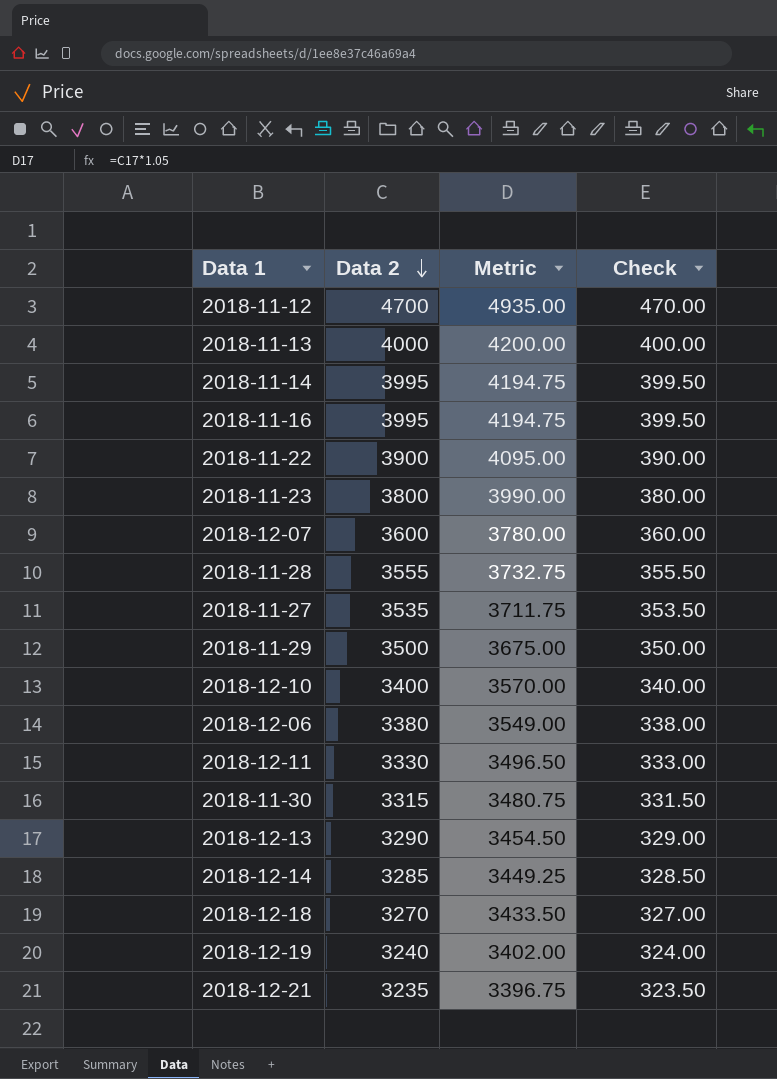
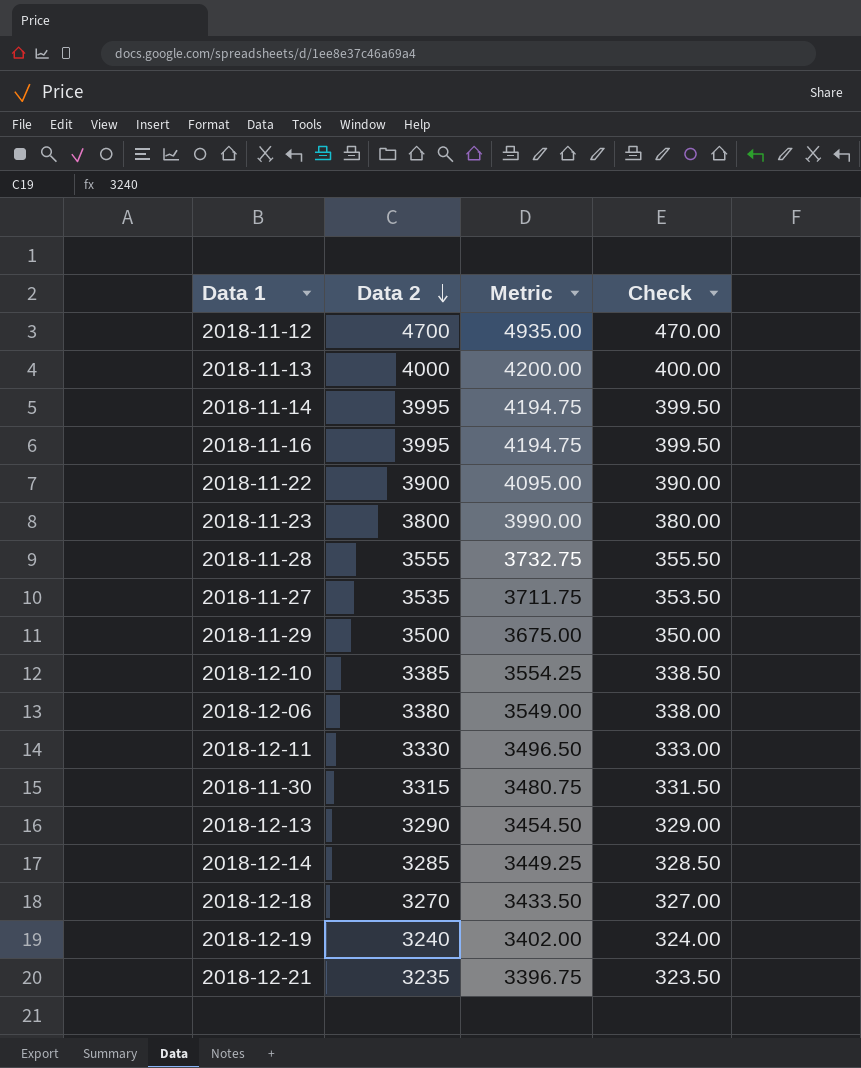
row 2018-12-07: 3600 | 3780.00 | 360.00 -> none
2018-12-10 | Data 2: 3400 -> 3385
2018-12-10 | Metric: 3570.00 -> 3554.25
2018-12-10 | Check: 340.00 -> 338.50

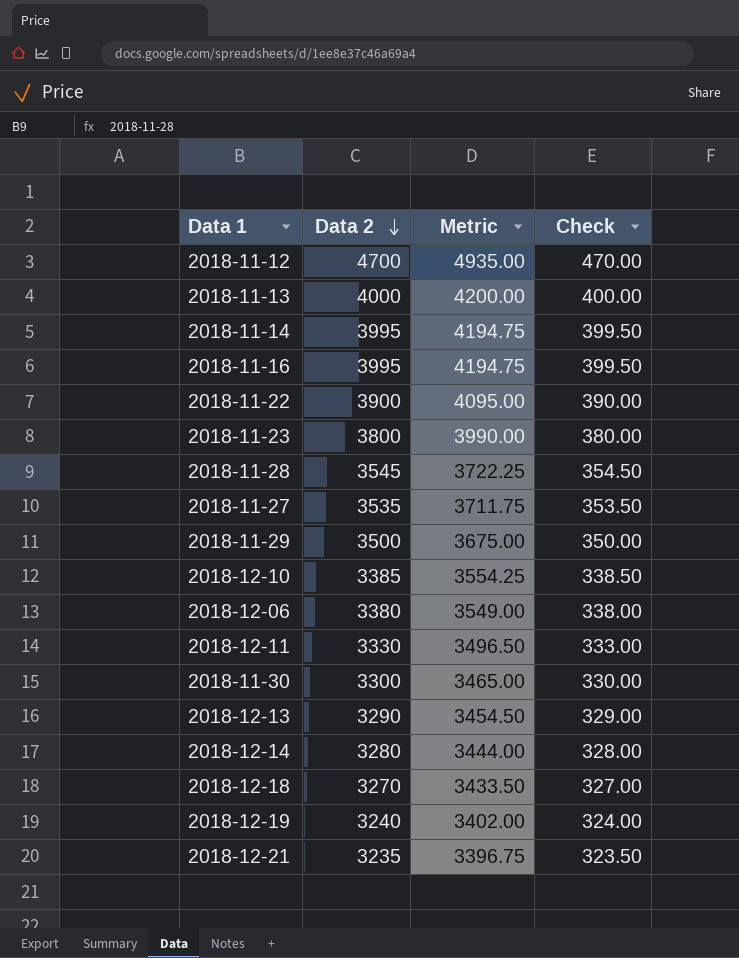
2018-11-28 | Data 2: 3555 -> 3545
2018-11-28 | Metric: 3732.75 -> 3722.25
2018-11-28 | Check: 355.50 -> 354.50
2018-11-30 | Data 2: 3315 -> 3300
2018-11-30 | Metric: 3480.75 -> 3465.00
2018-11-30 | Check: 331.50 -> 330.00
2018-12-14 | Data 2: 3285 -> 3280
2018-12-14 | Metric: 3449.25 -> 3444.00
2018-12-14 | Check: 328.50 -> 328.00

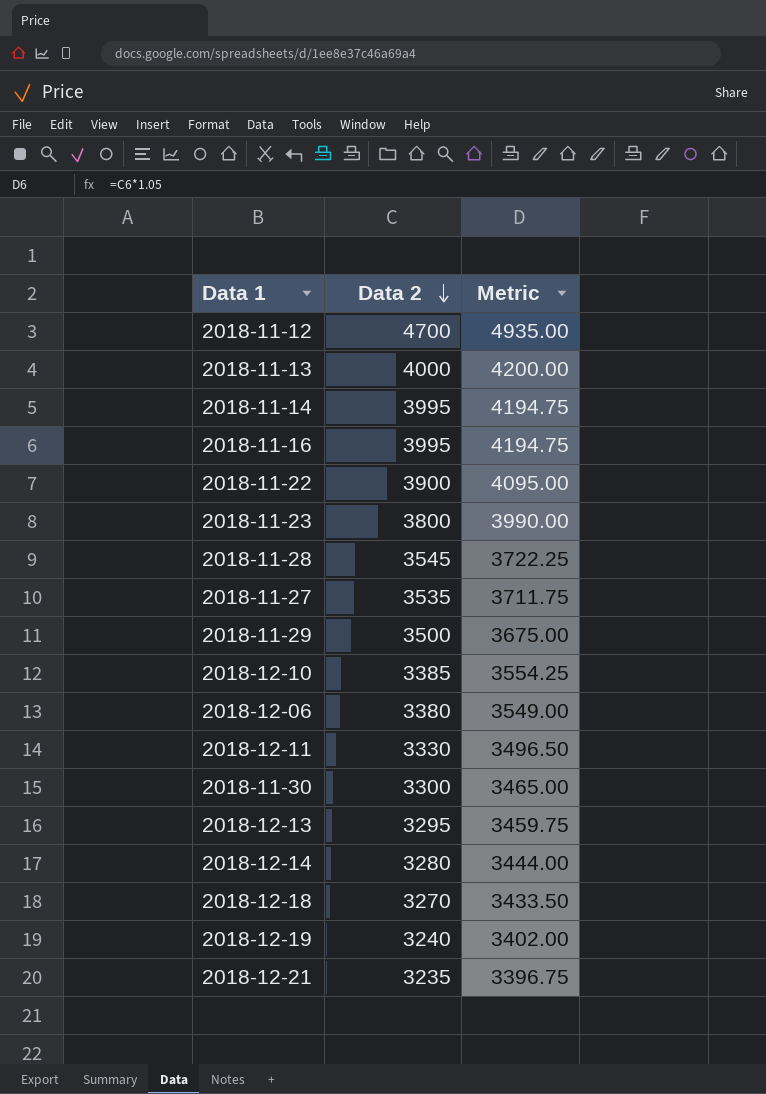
column Check | formula: [Data 2] * 0.1 -> none
2018-12-13 | Data 2: 3290 -> 3295
2018-12-13 | Metric: 3454.50 -> 3459.75

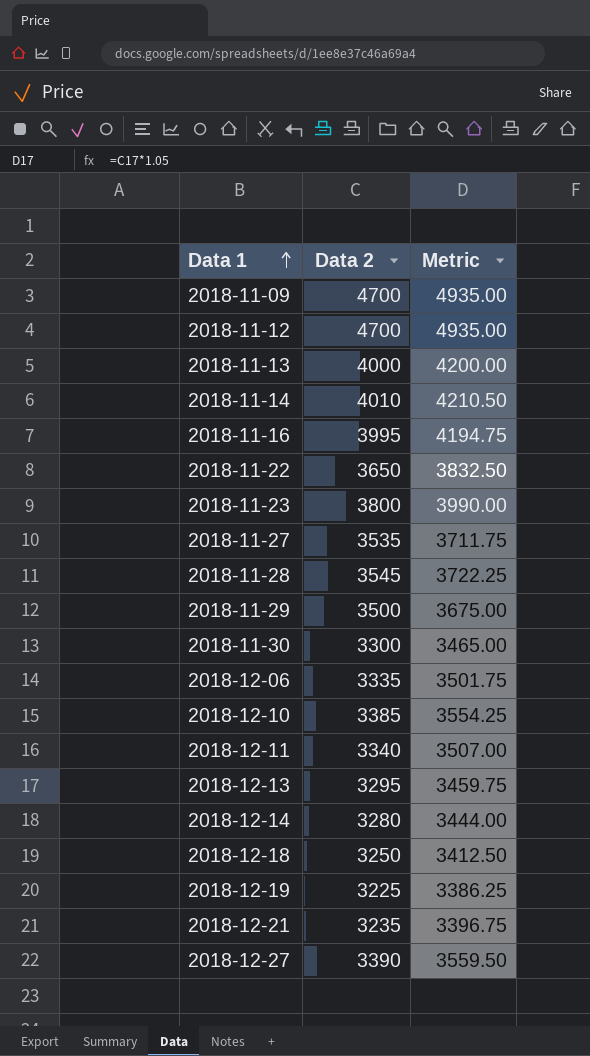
row order: Data 2 descending -> Data 1 ascending
row 2018-11-09: none -> 4700 | 4935.00
2018-11-14 | Data 2: 3995 -> 4010
2018-11-14 | Metric: 4194.75 -> 4210.50
2018-11-22 | Data 2: 3900 -> 3650
2018-11-22 | Metric: 4095.00 -> 3832.50
2018-12-06 | Data 2: 3380 -> 3335
2018-12-06 | Metric: 3549.00 -> 3501.75
2018-12-11 | Data 2: 3330 -> 3340
2018-12-11 | Metric: 3496.50 -> 3507.00
2018-12-18 | Data 2: 3270 -> 3250
2018-12-18 | Metric: 3433.50 -> 3412.50
2018-12-19 | Data 2: 3240 -> 3225
2018-12-19 | Metric: 3402.00 -> 3386.25
row 2018-12-27: none -> 3390 | 3559.50

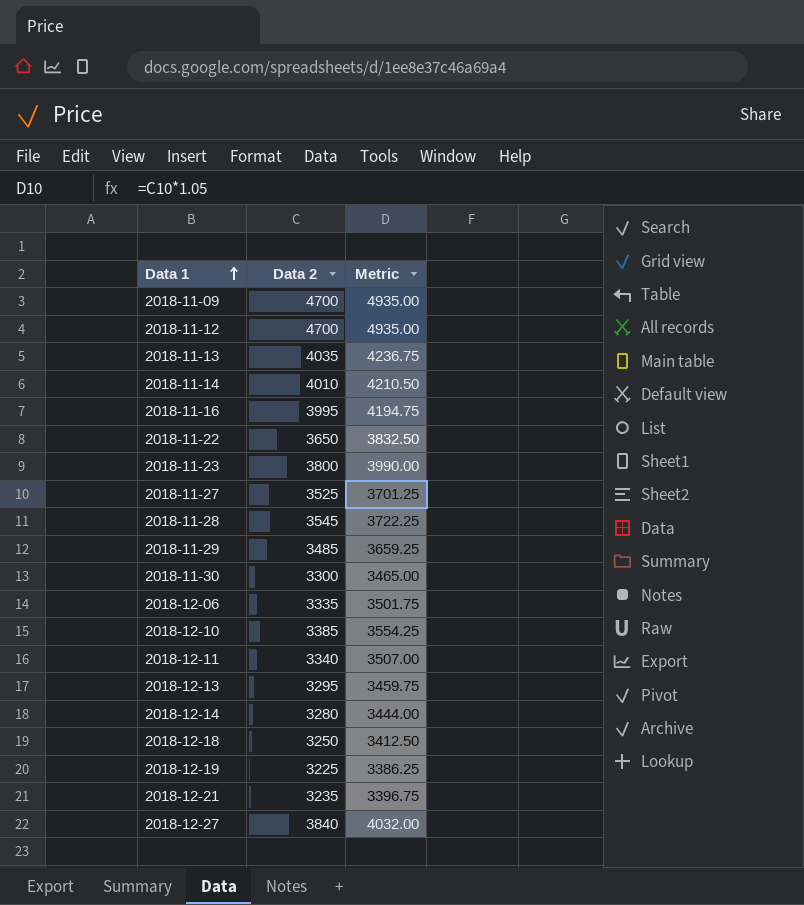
2018-11-13 | Data 2: 4000 -> 4035
2018-11-13 | Metric: 4200.00 -> 4236.75
2018-11-27 | Data 2: 3535 -> 3525
2018-11-27 | Metric: 3711.75 -> 3701.25
2018-11-29 | Data 2: 3500 -> 3485
2018-11-29 | Metric: 3675.00 -> 3659.25
2018-12-27 | Data 2: 3390 -> 3840
2018-12-27 | Metric: 3559.50 -> 4032.00

